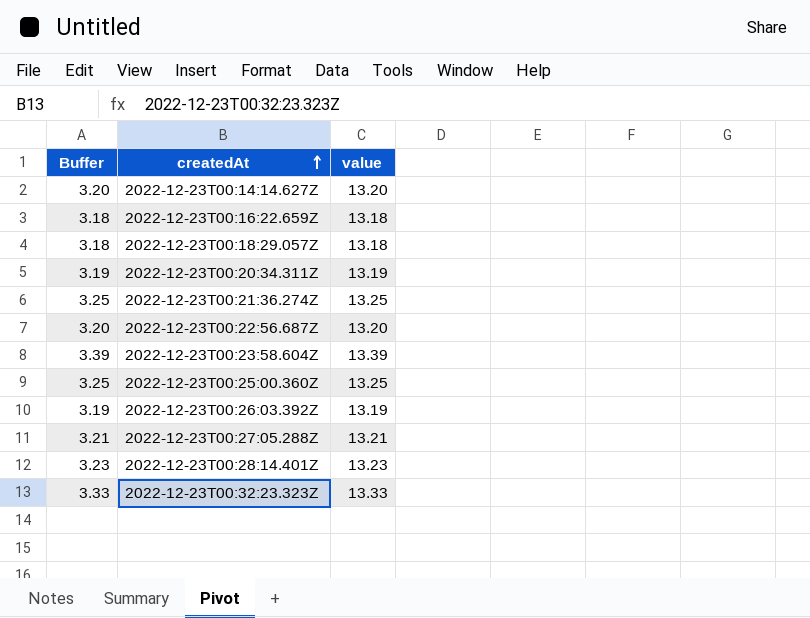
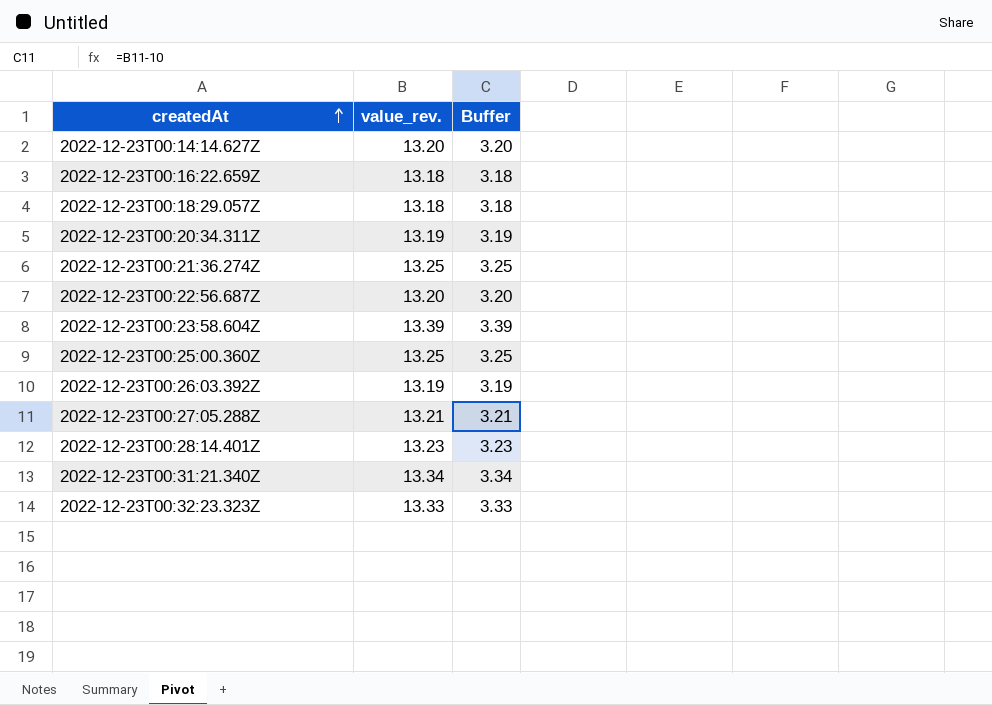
column name: value -> value_rev.
column Buffer | position: 1 -> 3
row 2022-12-23T00:31:21.340Z: none -> 13.34 | 3.34

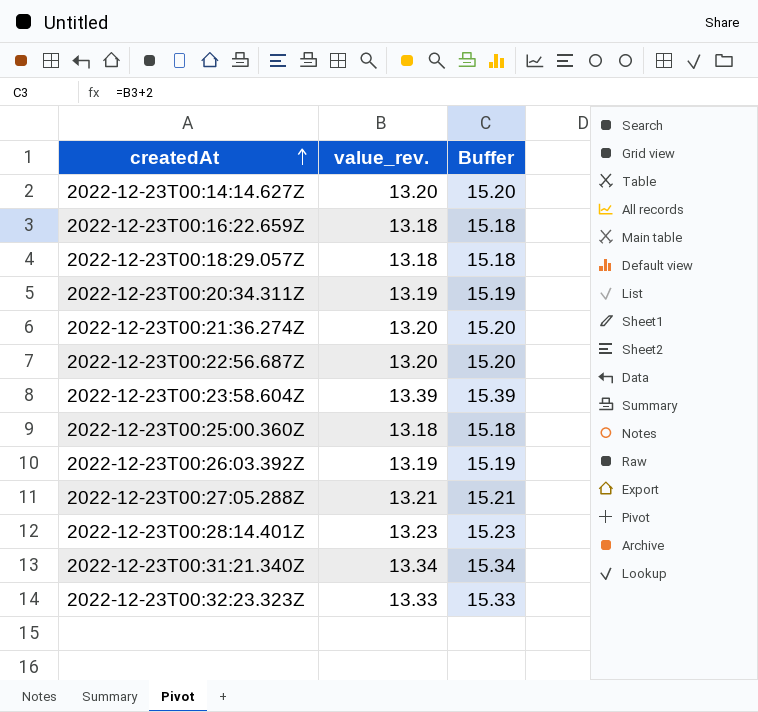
column Buffer | formula: [value_rev.] - 10 -> [value_rev.] + 2
2022-12-23T00:21:36.274Z | value_rev.: 13.25 -> 13.20
2022-12-23T00:25:00.360Z | value_rev.: 13.25 -> 13.18

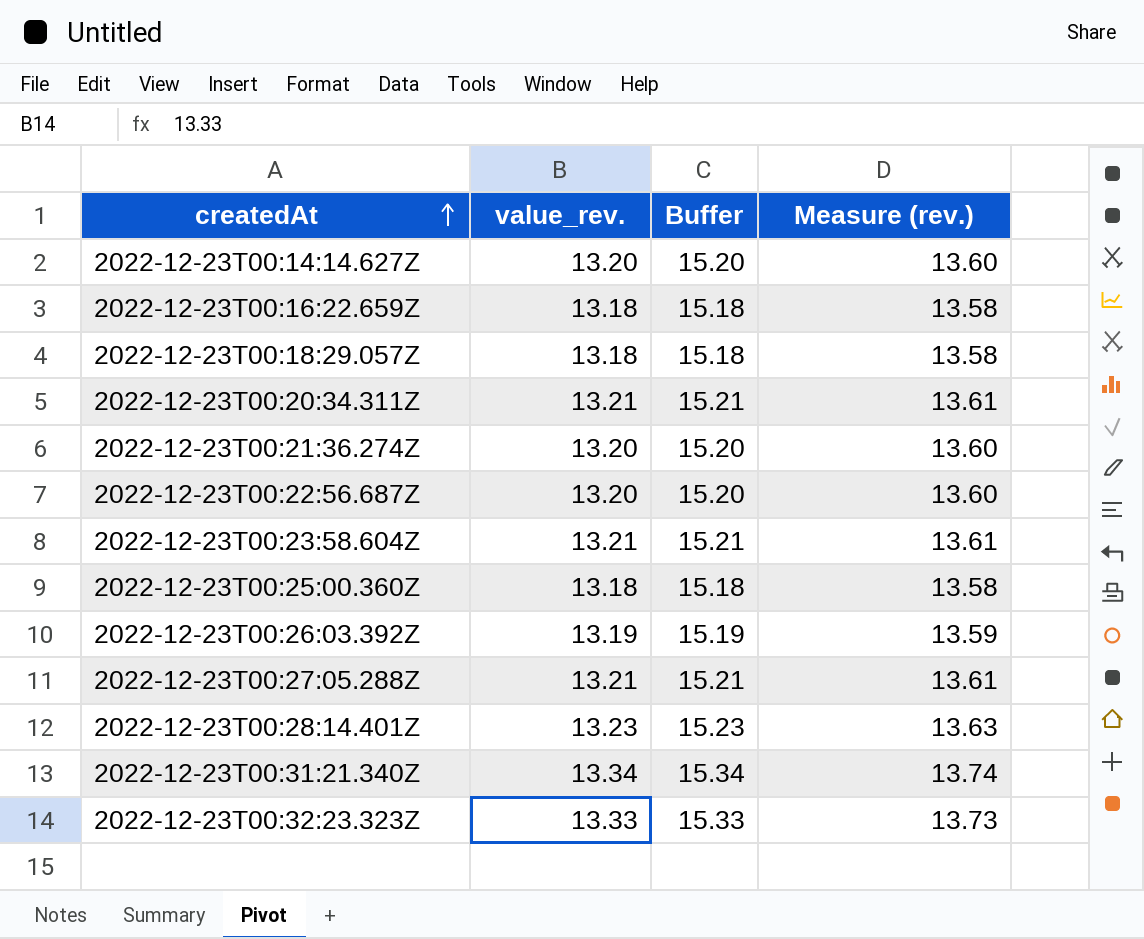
column Measure (rev.) | formula: none -> [value_rev.] * 1.03
2022-12-23T00:20:34.311Z | value_rev.: 13.19 -> 13.21
2022-12-23T00:20:34.311Z | Buffer: 15.19 -> 15.21
2022-12-23T00:23:58.604Z | value_rev.: 13.39 -> 13.21
2022-12-23T00:23:58.604Z | Buffer: 15.39 -> 15.21

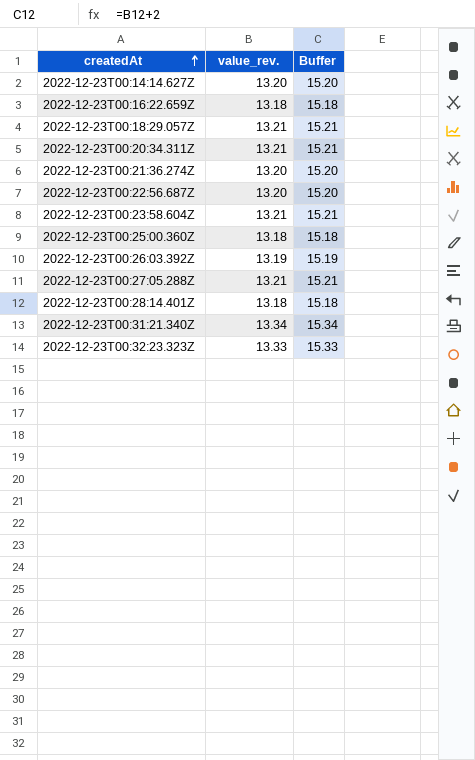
column Measure (rev.) | formula: [value_rev.] * 1.03 -> none
2022-12-23T00:18:29.057Z | value_rev.: 13.18 -> 13.21
2022-12-23T00:18:29.057Z | Buffer: 15.18 -> 15.21
2022-12-23T00:28:14.401Z | value_rev.: 13.23 -> 13.18
2022-12-23T00:28:14.401Z | Buffer: 15.23 -> 15.18

